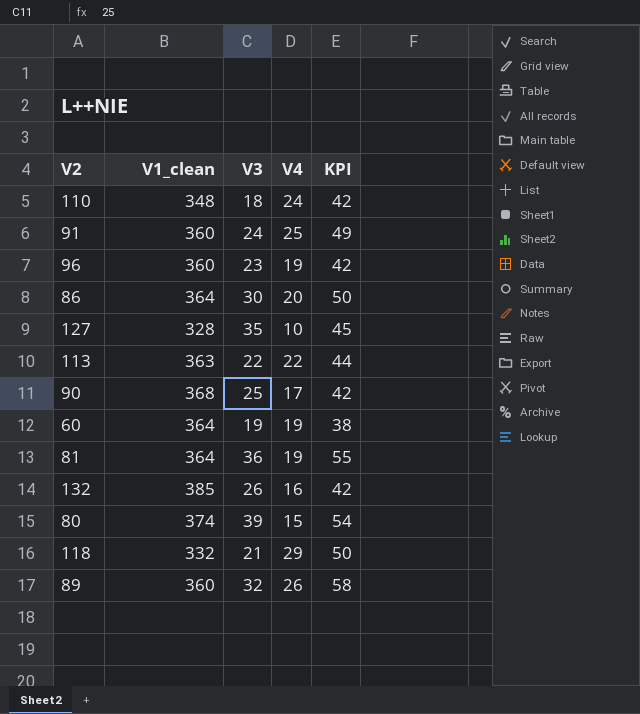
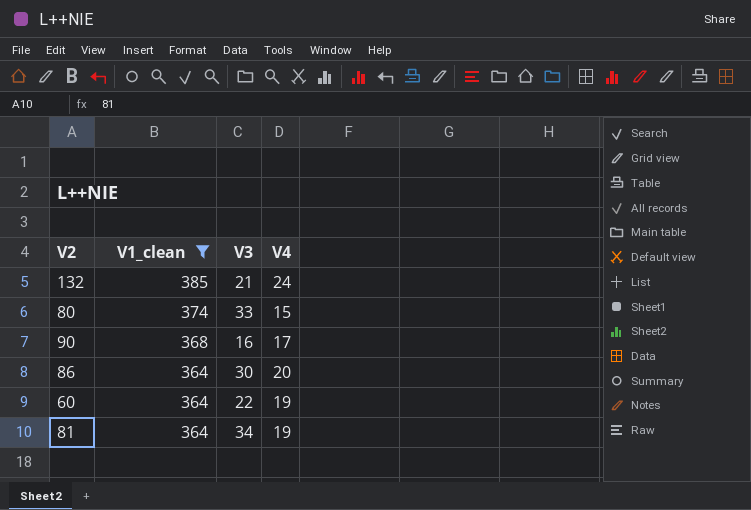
filter: none -> V1_clean >= 364
row order: none -> V1_clean descending
column KPI | formula: [V3] + [V4] -> none
132 | V3: 26 -> 21
132 | V4: 16 -> 24
80 | V3: 39 -> 33
90 | V3: 25 -> 16
60 | V3: 19 -> 22
81 | V3: 36 -> 34

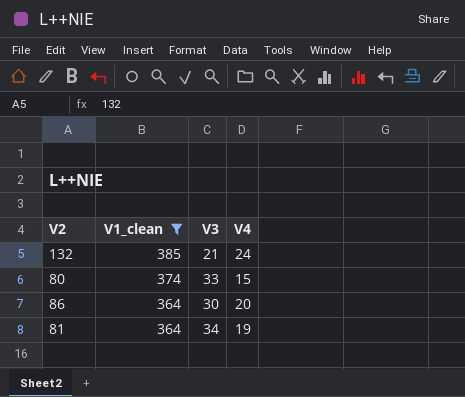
row 90: 368 | 16 | 17 -> none
row 60: 364 | 22 | 19 -> none

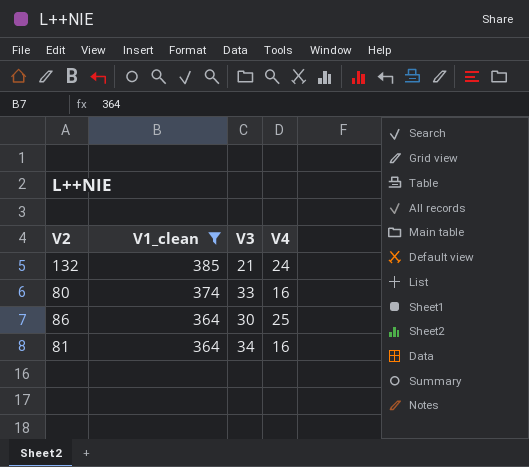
80 | V4: 15 -> 16
86 | V4: 20 -> 25
81 | V4: 19 -> 16

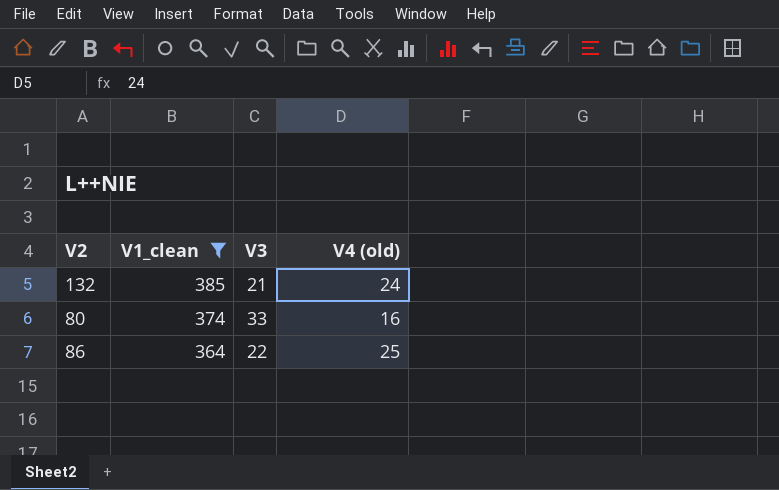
column name: V4 -> V4 (old)
row 81: 364 | 34 | 16 -> none
86 | V3: 30 -> 22

